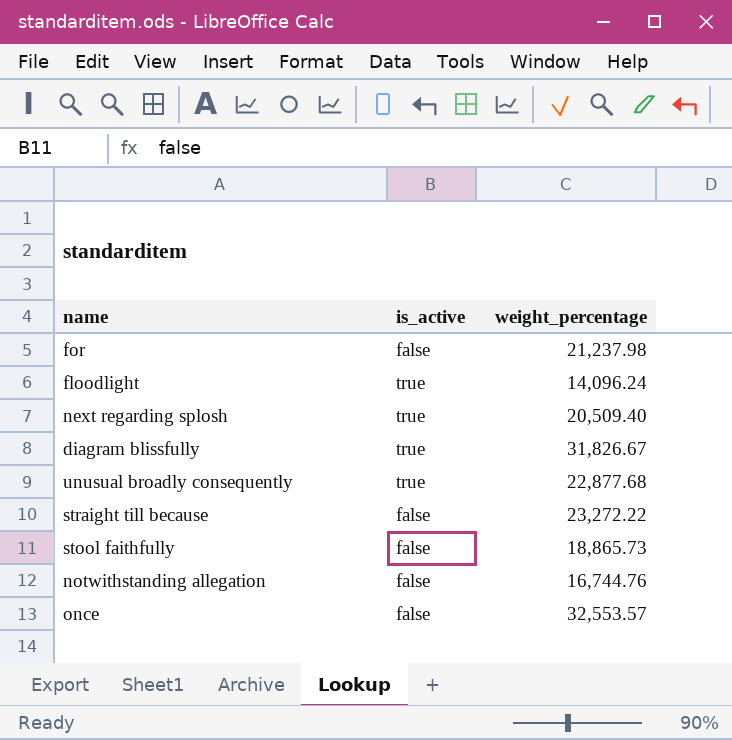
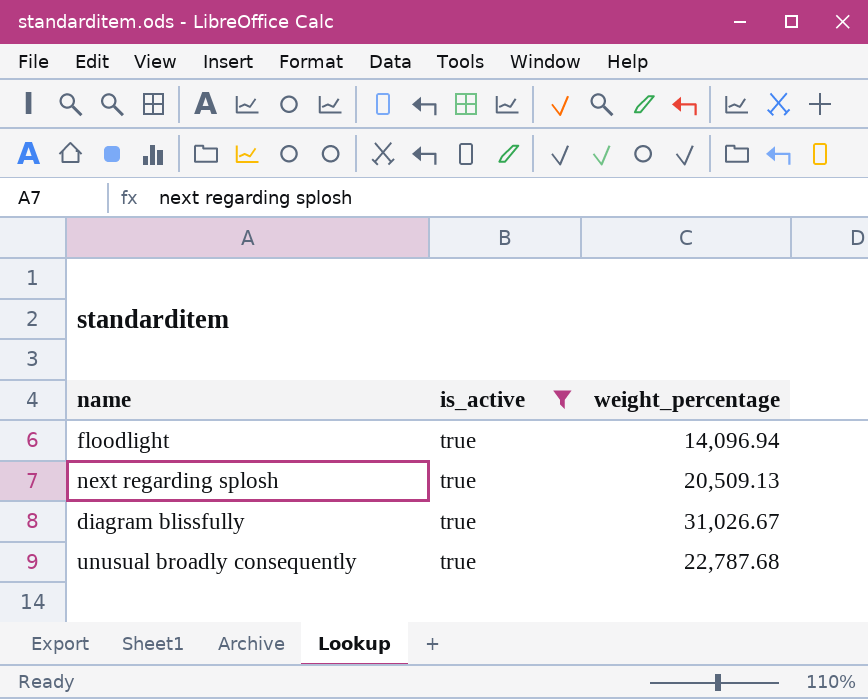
filter: none -> is_active = true
floodlight | weight_percentage: 14,096.24 -> 14,096.94
next regarding splosh | weight_percentage: 20,509.40 -> 20,509.13
diagram blissfully | weight_percentage: 31,826.67 -> 31,026.67
unusual broadly consequently | weight_percentage: 22,877.68 -> 22,787.68

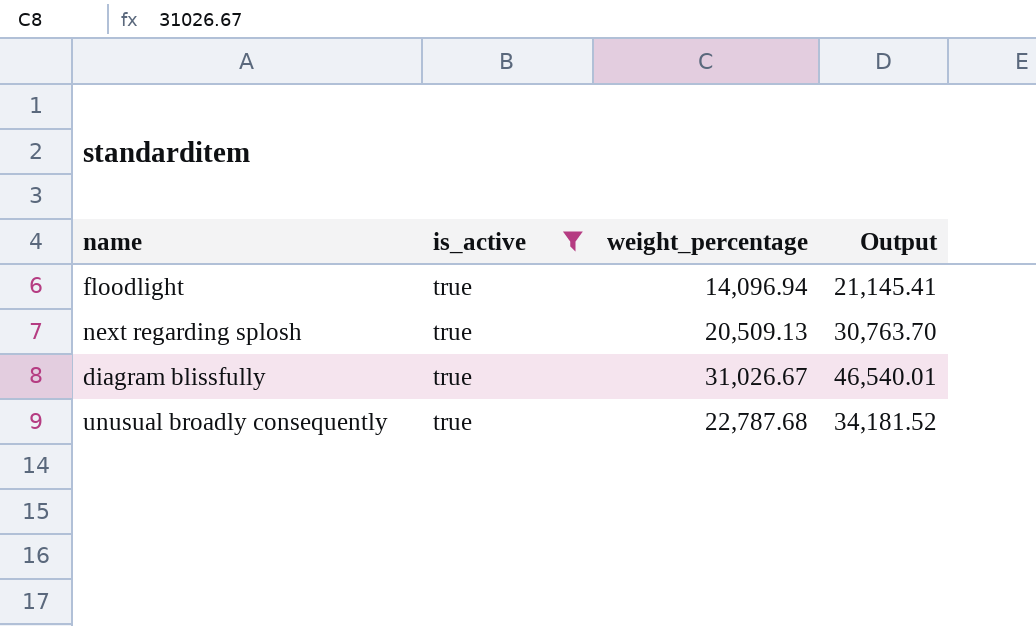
column Output | formula: none -> [weight_percentage] * 1.5

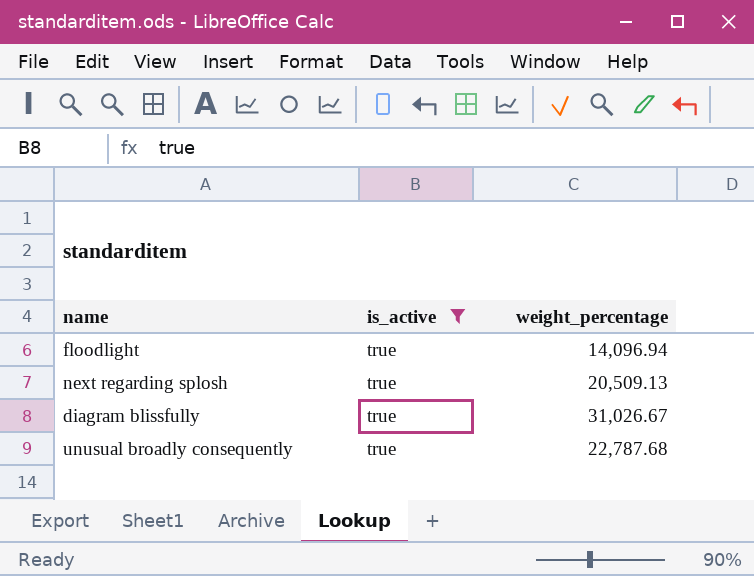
column Output | formula: [weight_percentage] * 1.5 -> none

